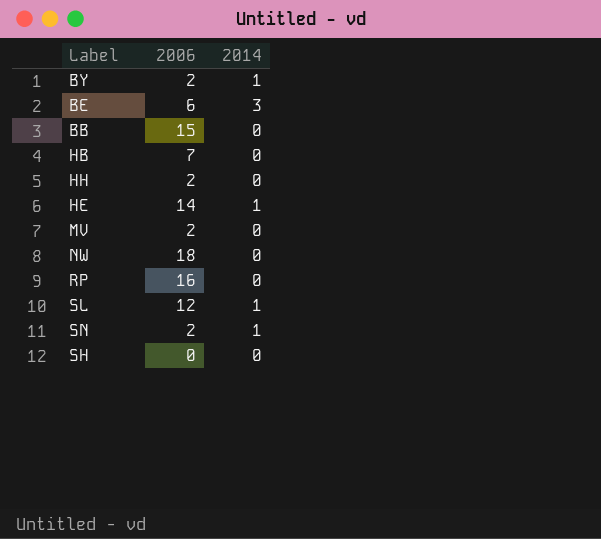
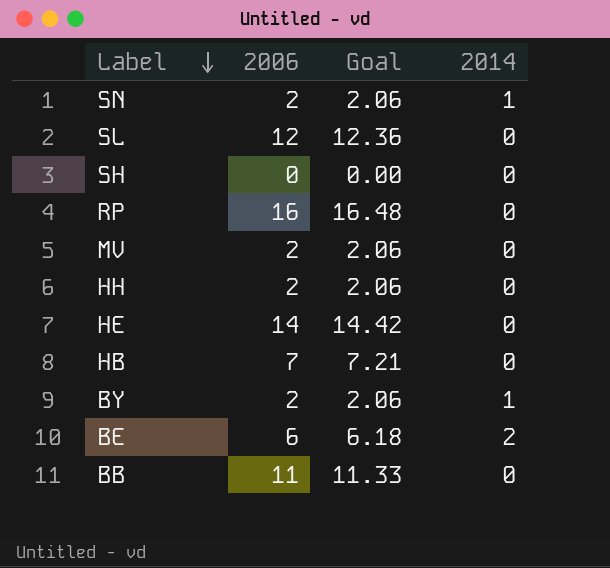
row order: none -> Label descending
column Goal | formula: none -> [2006] * 1.03
row NW: 18 | 0 -> none
SL | 2014: 1 -> 0
HE | 2014: 1 -> 0
BE | 2014: 3 -> 2
BB | 2006: 15 -> 11

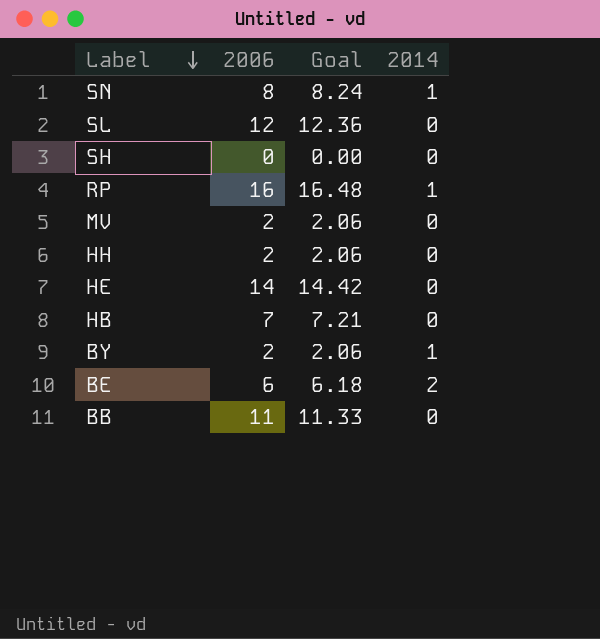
SN | 2006: 2 -> 8
SN | Goal: 2.06 -> 8.24
RP | 2014: 0 -> 1

